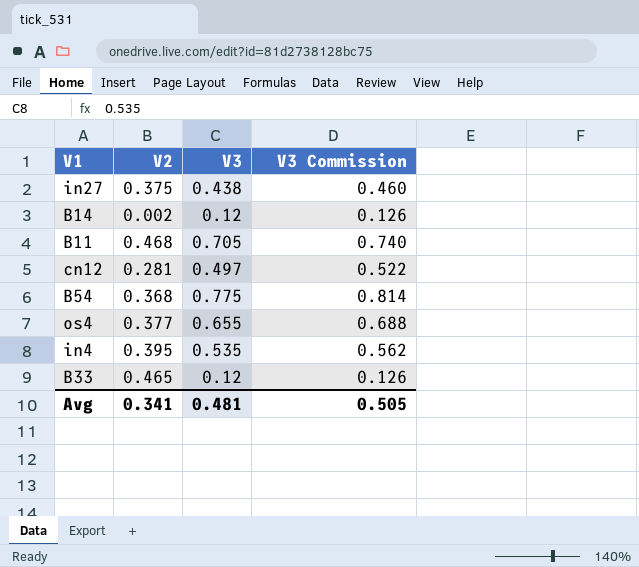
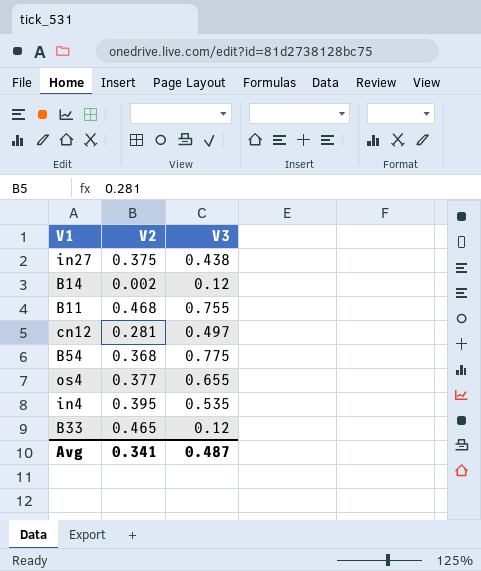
column V3 Commission | formula: [V3] * 1.05 -> none
B11 | V3: 0.705 -> 0.755
Avg | V3: 0.481 -> 0.487

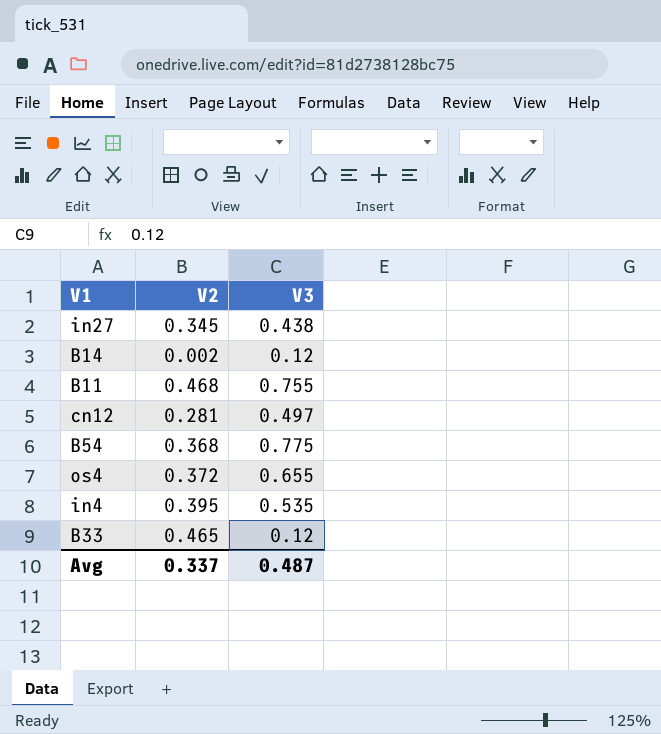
in27 | V2: 0.375 -> 0.345
os4 | V2: 0.377 -> 0.372
Avg | V2: 0.341 -> 0.337

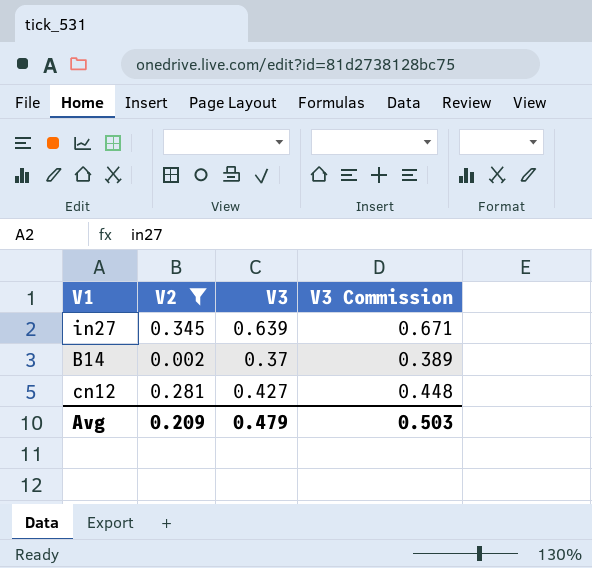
filter: none -> V2 <= 0.345
column V3 Commission | formula: none -> [V3] * 1.05
in27 | V3: 0.438 -> 0.639
B14 | V3: 0.12 -> 0.37
cn12 | V3: 0.497 -> 0.427
Avg | V2: 0.337 -> 0.209
Avg | V3: 0.487 -> 0.479

